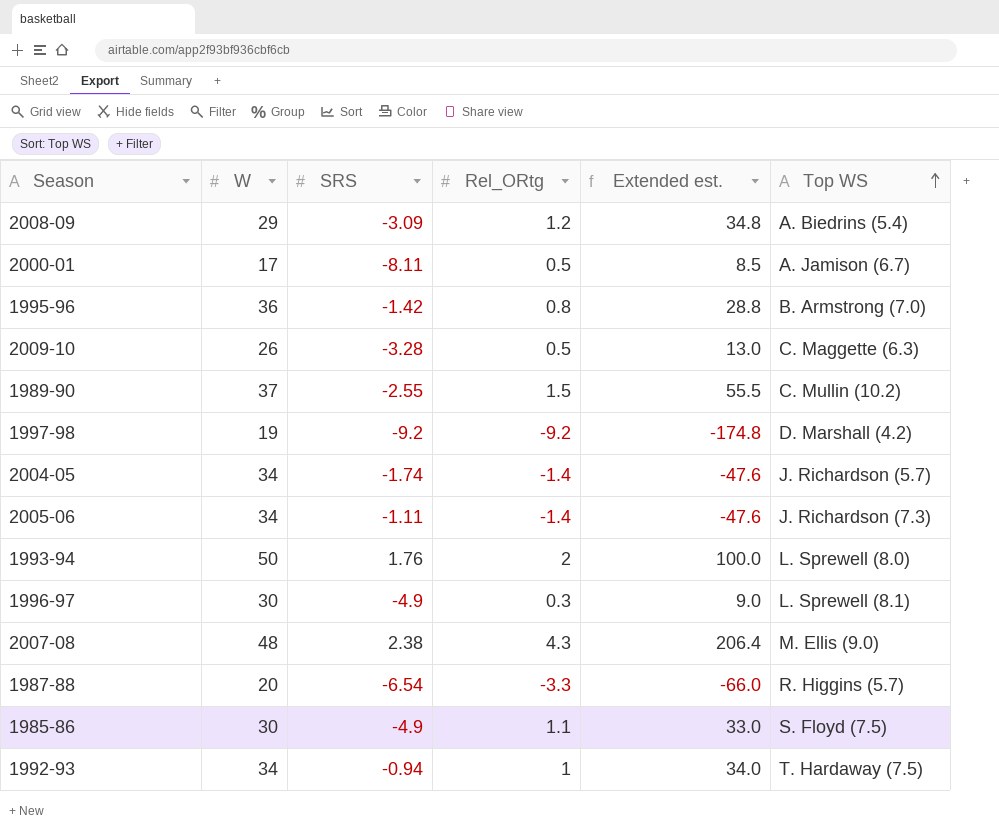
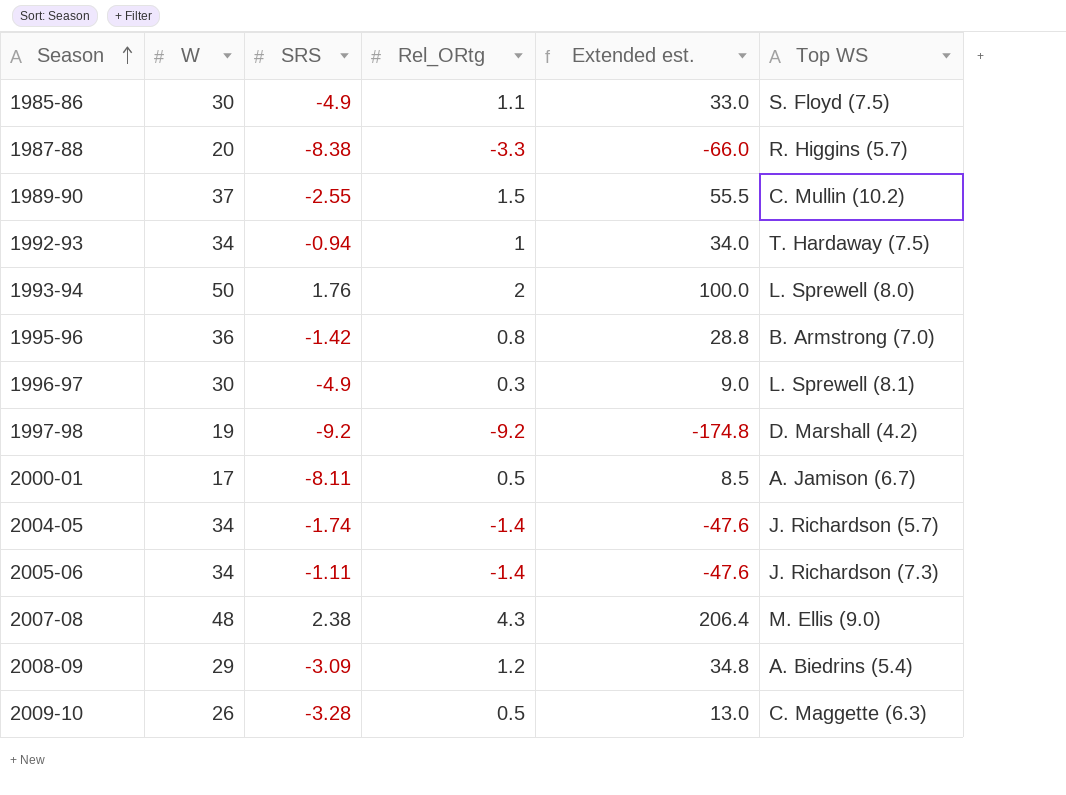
row order: Top WS ascending -> Season ascending
1987-88 | SRS: -6.54 -> -8.38

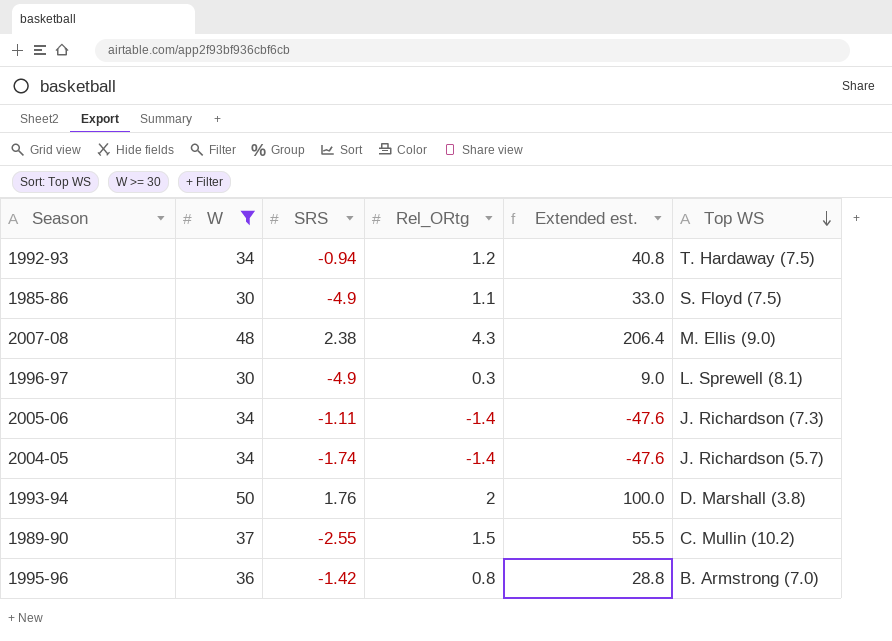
filter: none -> W >= 30
row order: Season ascending -> Top WS descending
1992-93 | Rel_ORtg: 1 -> 1.2
1992-93 | Extended est.: 34.0 -> 40.8
1993-94 | Top WS: L. Sprewell (8.0) -> D. Marshall (3.8)

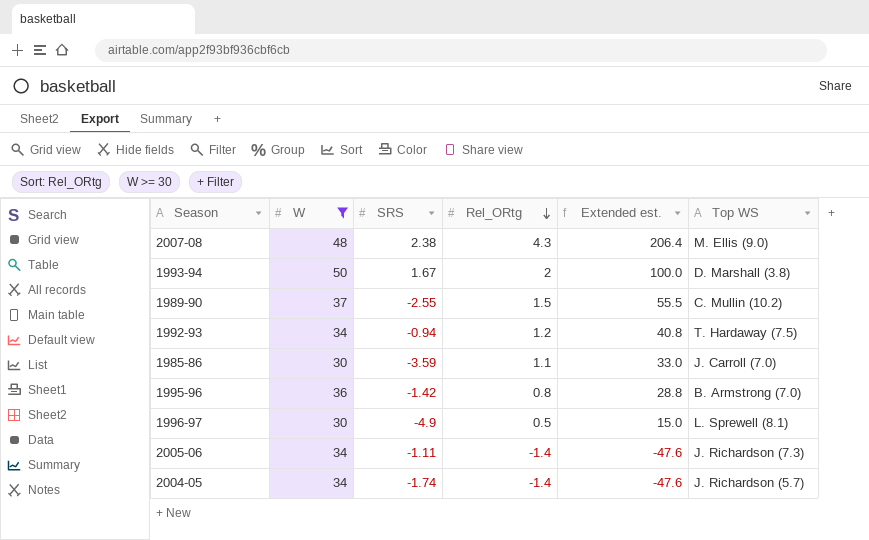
row order: Top WS descending -> Rel_ORtg descending
1993-94 | SRS: 1.76 -> 1.67
1985-86 | SRS: -4.9 -> -3.59
1985-86 | Top WS: S. Floyd (7.5) -> J. Carroll (7.0)
1996-97 | Rel_ORtg: 0.3 -> 0.5
1996-97 | Extended est.: 9.0 -> 15.0

